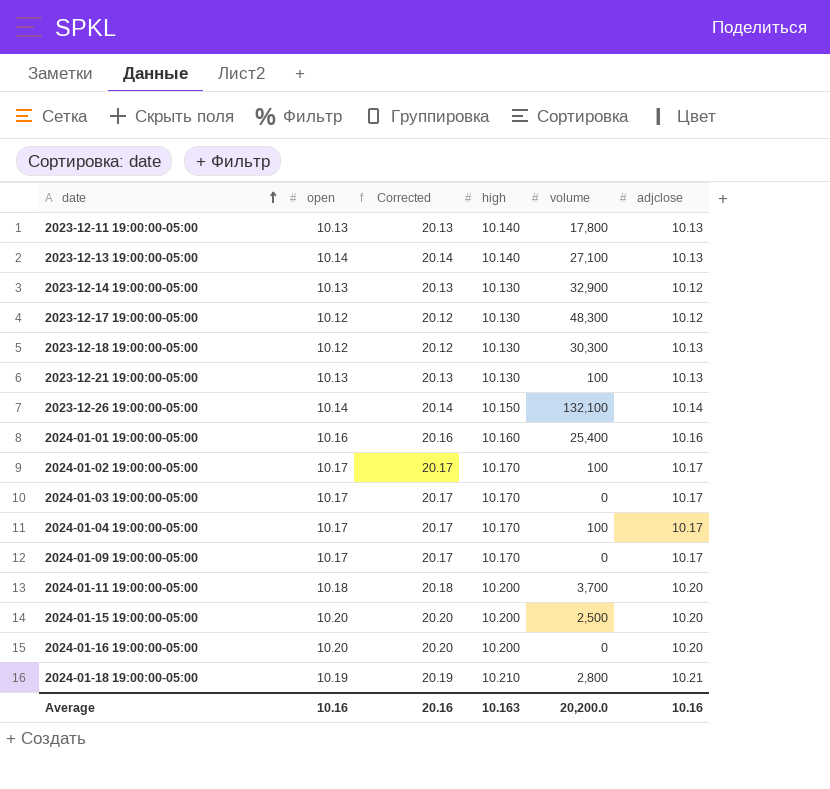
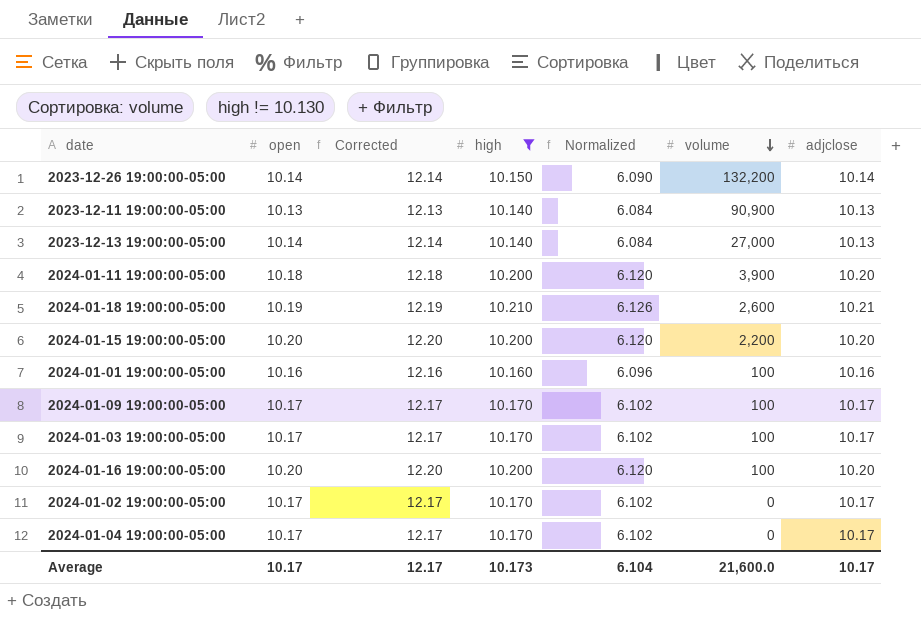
filter: none -> high != 10.130
row order: date ascending -> volume descending
column Corrected | formula: [open] + 10 -> [open] + 2
column Normalized | formula: none -> [high] * 0.6
2023-12-26 19:00:00-05:00 | volume: 132,100 -> 132,200
2023-12-11 19:00:00-05:00 | volume: 17,800 -> 90,900
2023-12-13 19:00:00-05:00 | volume: 27,100 -> 27,000
2024-01-11 19:00:00-05:00 | volume: 3,700 -> 3,900
2024-01-18 19:00:00-05:00 | volume: 2,800 -> 2,600
2024-01-15 19:00:00-05:00 | volume: 2,500 -> 2,200
2024-01-01 19:00:00-05:00 | volume: 25,400 -> 100
2024-01-09 19:00:00-05:00 | volume: 0 -> 100
2024-01-03 19:00:00-05:00 | volume: 0 -> 100
2024-01-16 19:00:00-05:00 | volume: 0 -> 100
2024-01-02 19:00:00-05:00 | volume: 100 -> 0
2024-01-04 19:00:00-05:00 | volume: 100 -> 0
Average | open: 10.16 -> 10.17
Average | Corrected: 20.16 -> 12.17
Average | high: 10.163 -> 10.173
Average | volume: 20,200.0 -> 21,600.0
Average | adjclose: 10.16 -> 10.17

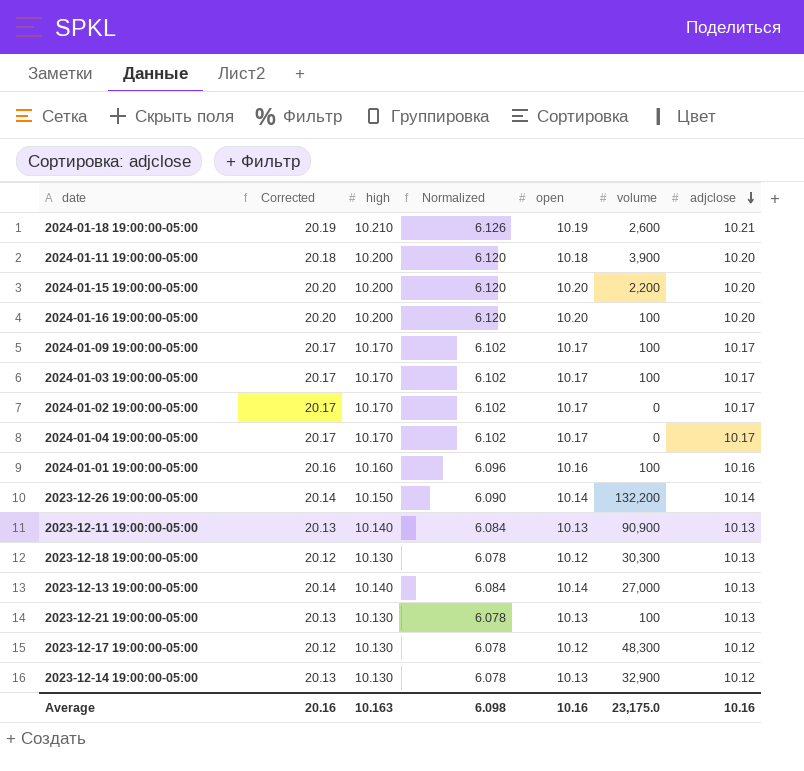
filter: high != 10.130 -> none
row order: volume descending -> adjclose descending
column Corrected | formula: [open] + 2 -> [open] + 10
column open | position: 2 -> 5
Average | Corrected: 12.17 -> 20.16
Average | high: 10.173 -> 10.163
Average | Normalized: 6.104 -> 6.098
Average | open: 10.17 -> 10.16
Average | volume: 21,600.0 -> 23,175.0
Average | adjclose: 10.17 -> 10.16

